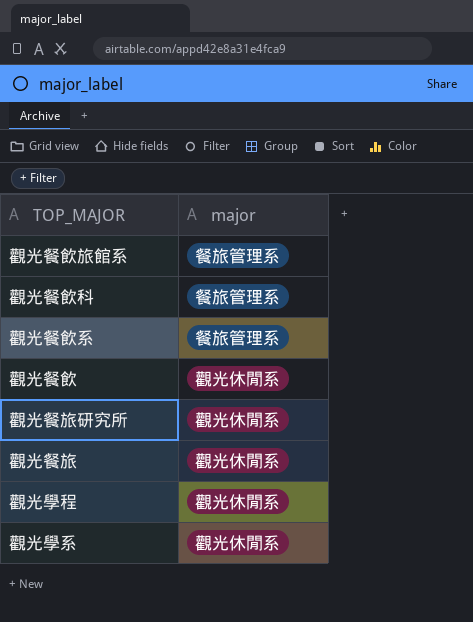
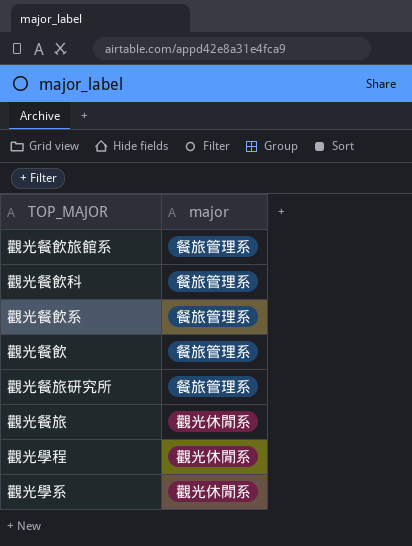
觀光餐飲 | major: 觀光休閒系 -> 餐旅管理系
觀光餐旅研究所 | major: 觀光休閒系 -> 餐旅管理系

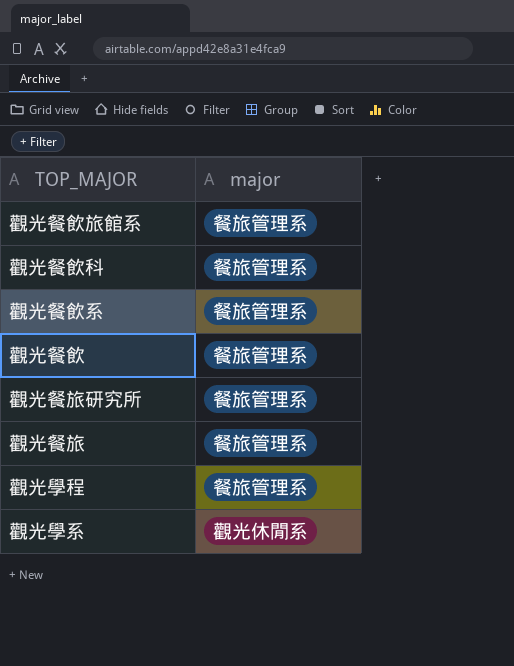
觀光餐旅 | major: 觀光休閒系 -> 餐旅管理系
觀光學程 | major: 觀光休閒系 -> 餐旅管理系

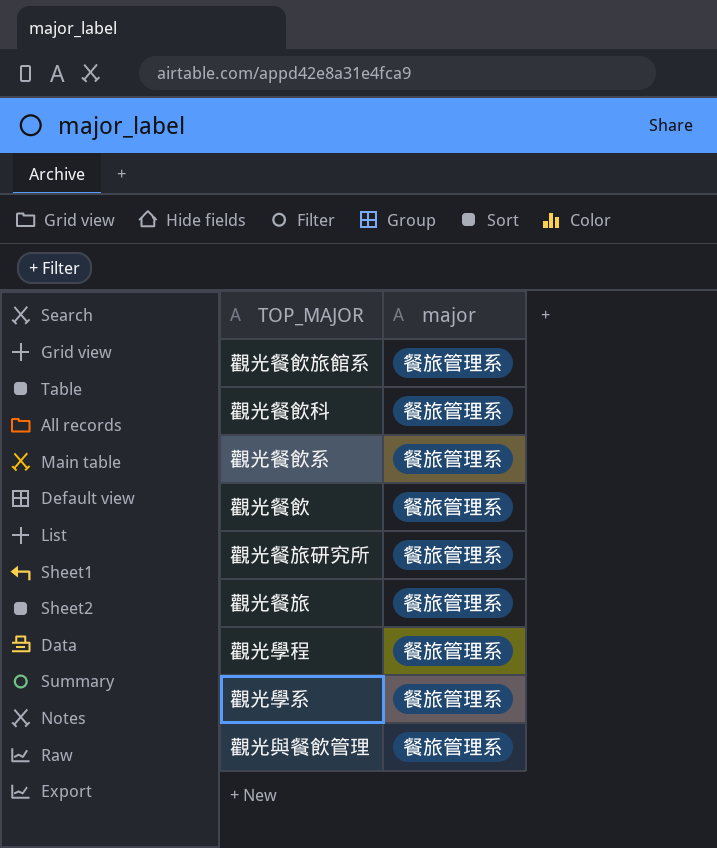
觀光學系 | major: 觀光休閒系 -> 餐旅管理系
row 觀光與餐飲管理: none -> 餐旅管理系

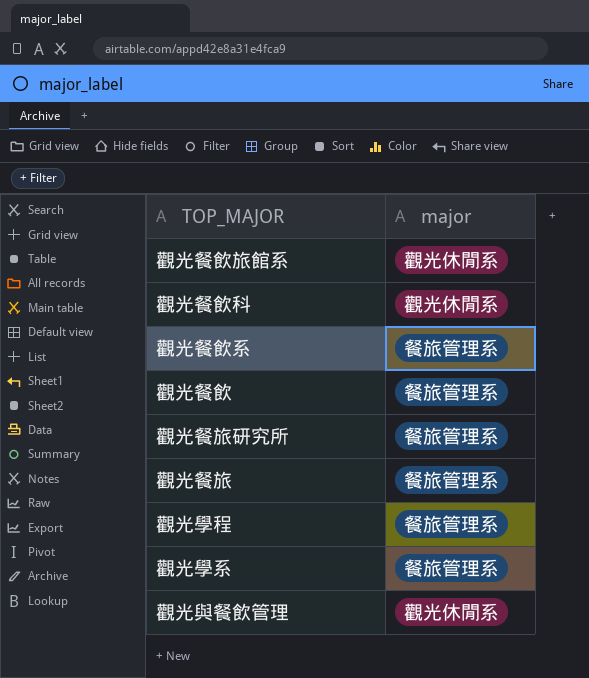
觀光餐飲旅館系 | major: 餐旅管理系 -> 觀光休閒系
觀光餐飲科 | major: 餐旅管理系 -> 觀光休閒系
觀光與餐飲管理 | major: 餐旅管理系 -> 觀光休閒系

